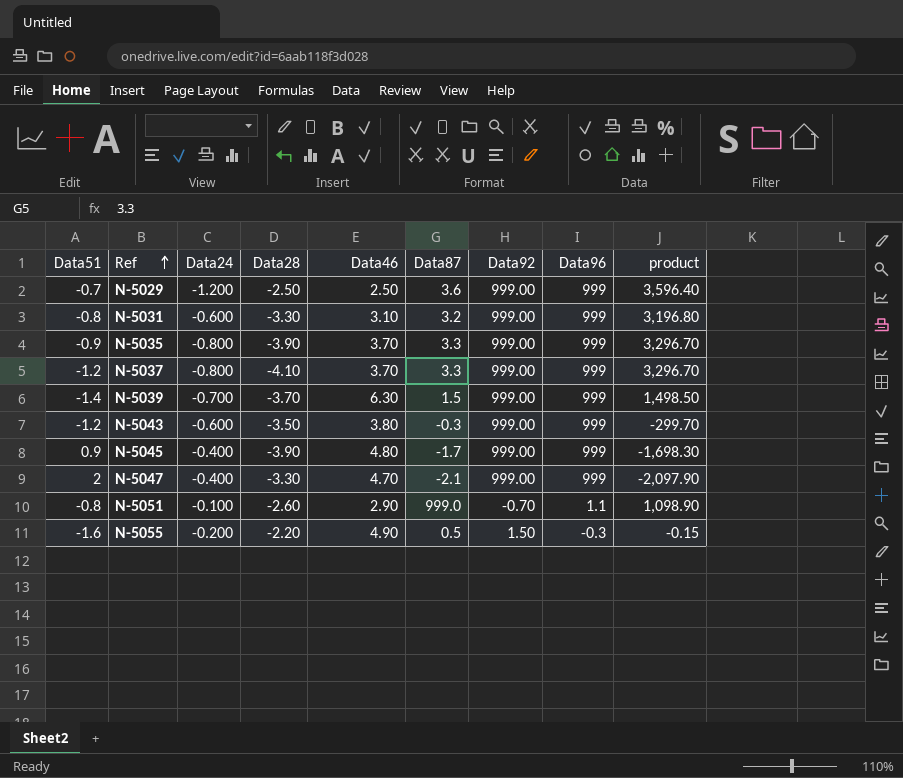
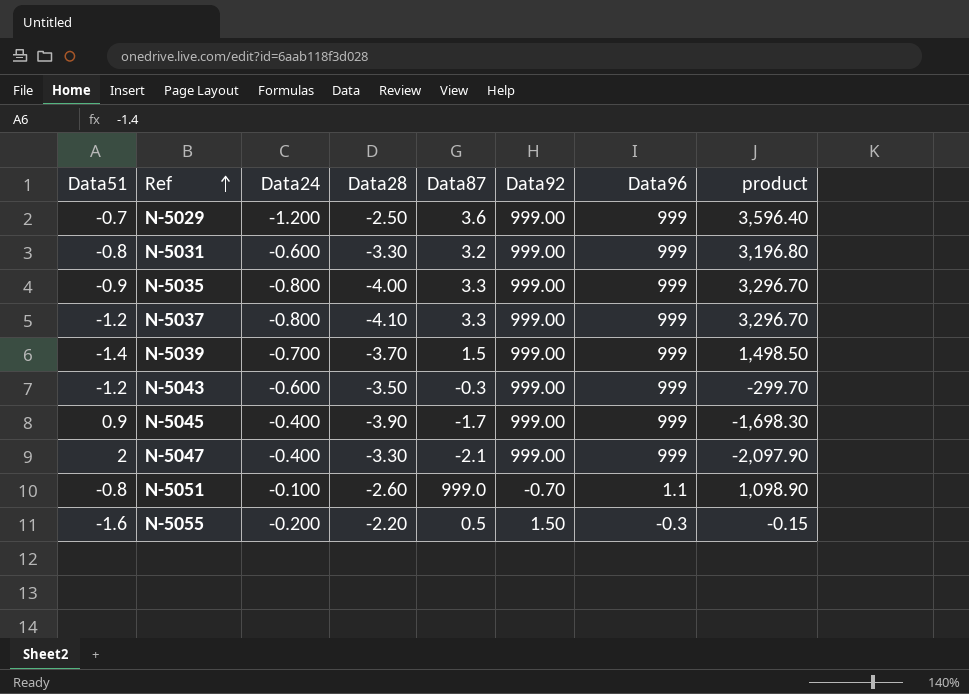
column Data46 | position: 5 -> none
N-5035 | Data28: -3.90 -> -4.00

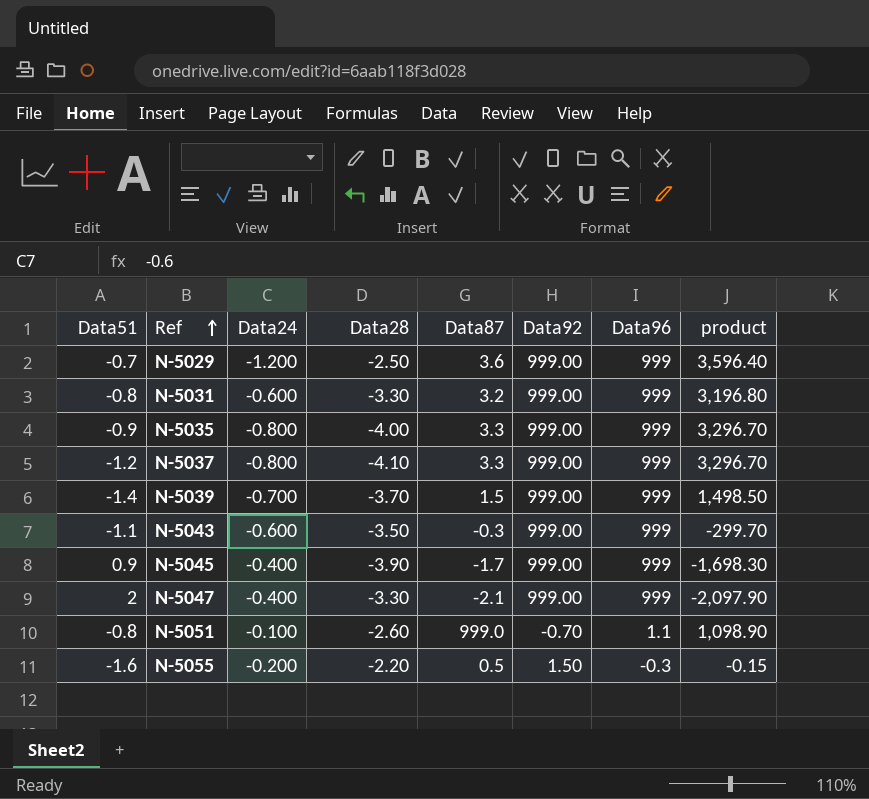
N-5043 | Data51: -1.2 -> -1.1

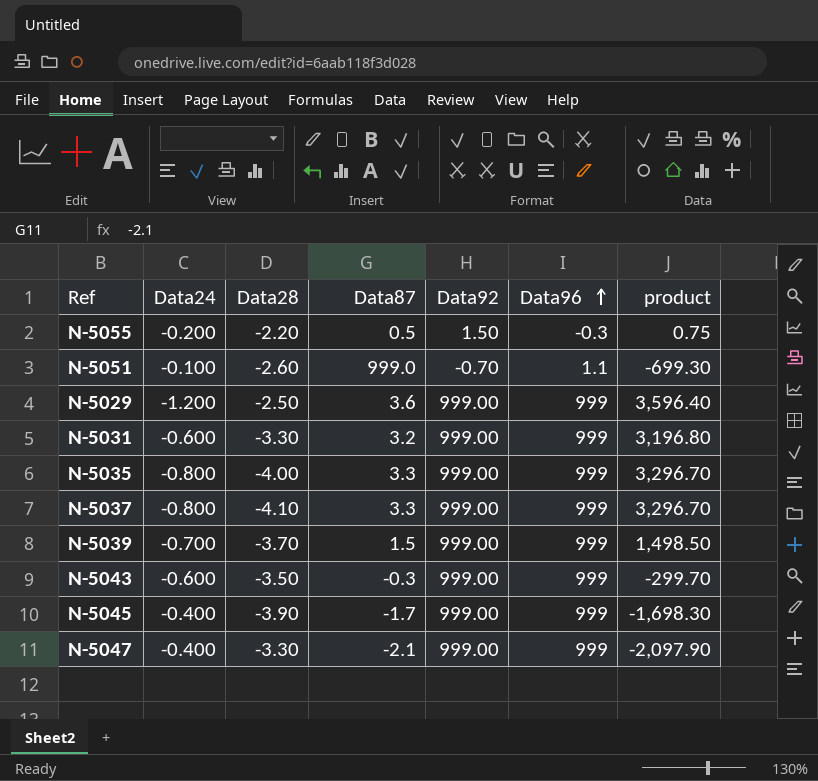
row order: Ref ascending -> Data96 ascending
column Data51 | position: 1 -> none
column product | formula: [Data87] * [Data96] -> [Data87] * [Data92]

